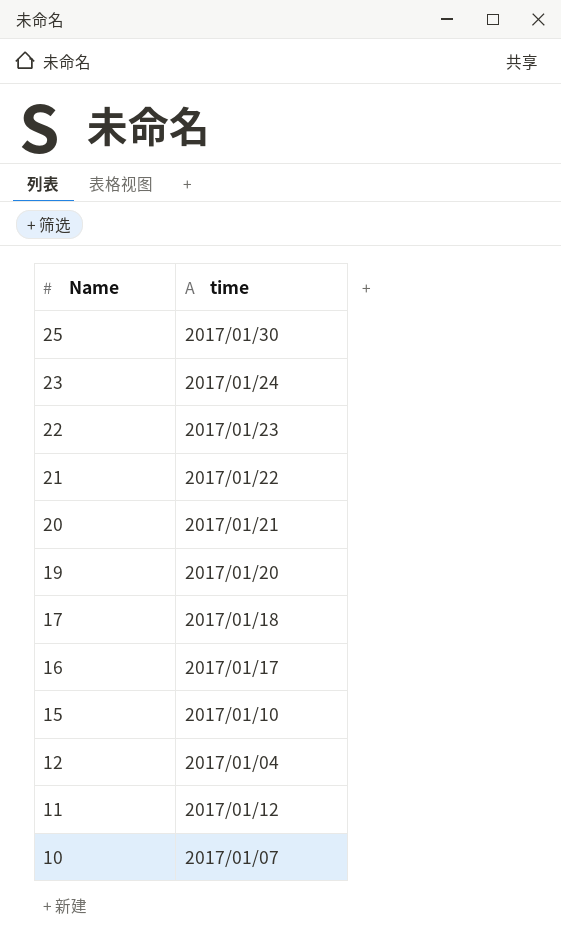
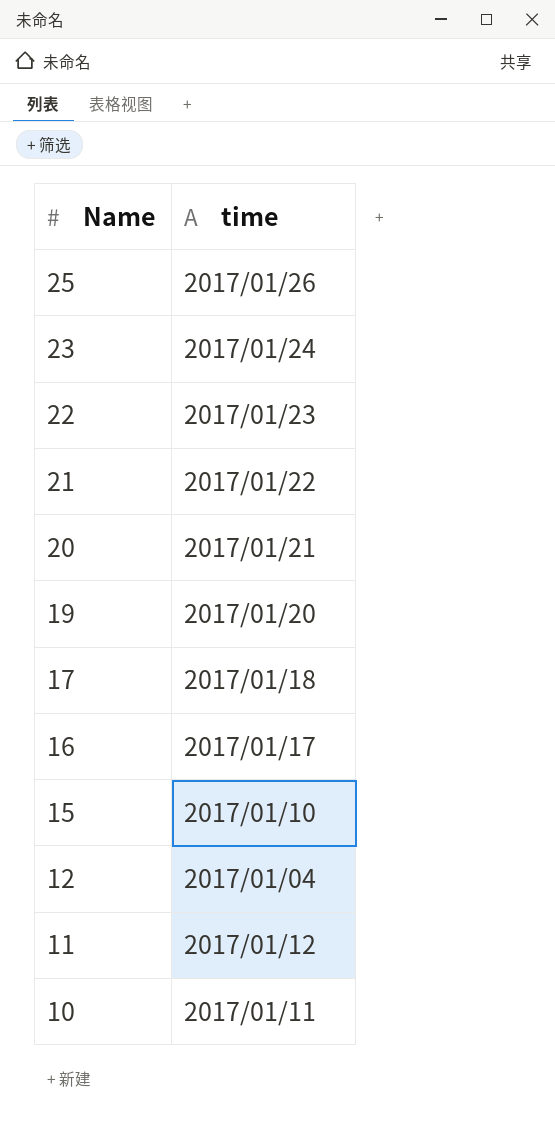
25 | time: 2017/01/30 -> 2017/01/26
10 | time: 2017/01/07 -> 2017/01/11

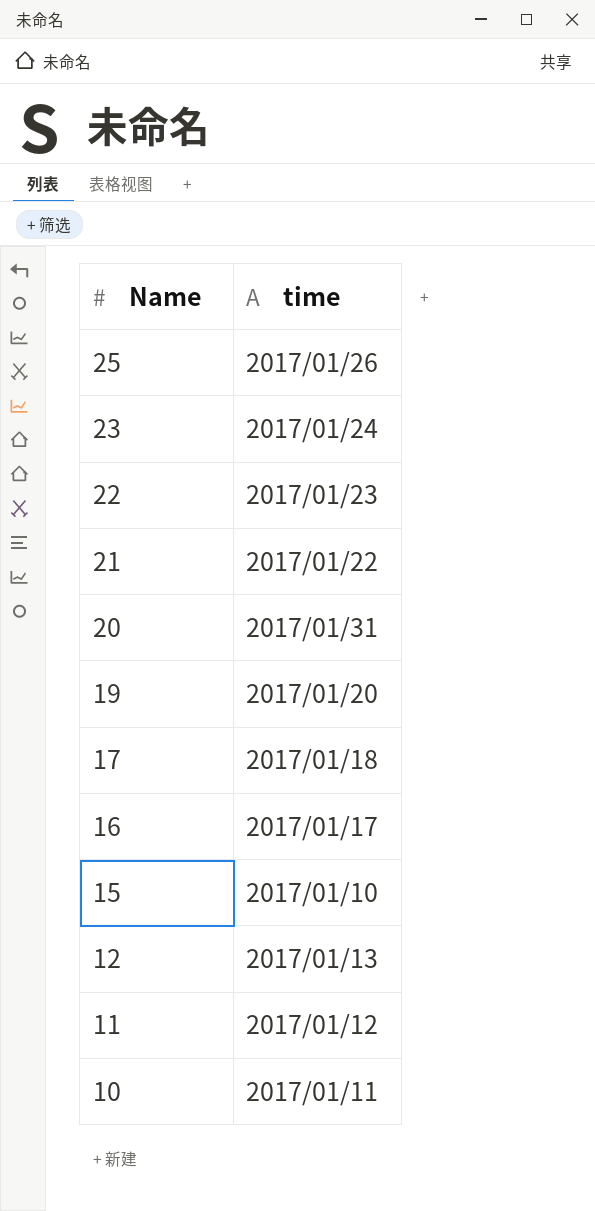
20 | time: 2017/01/21 -> 2017/01/31
12 | time: 2017/01/04 -> 2017/01/13

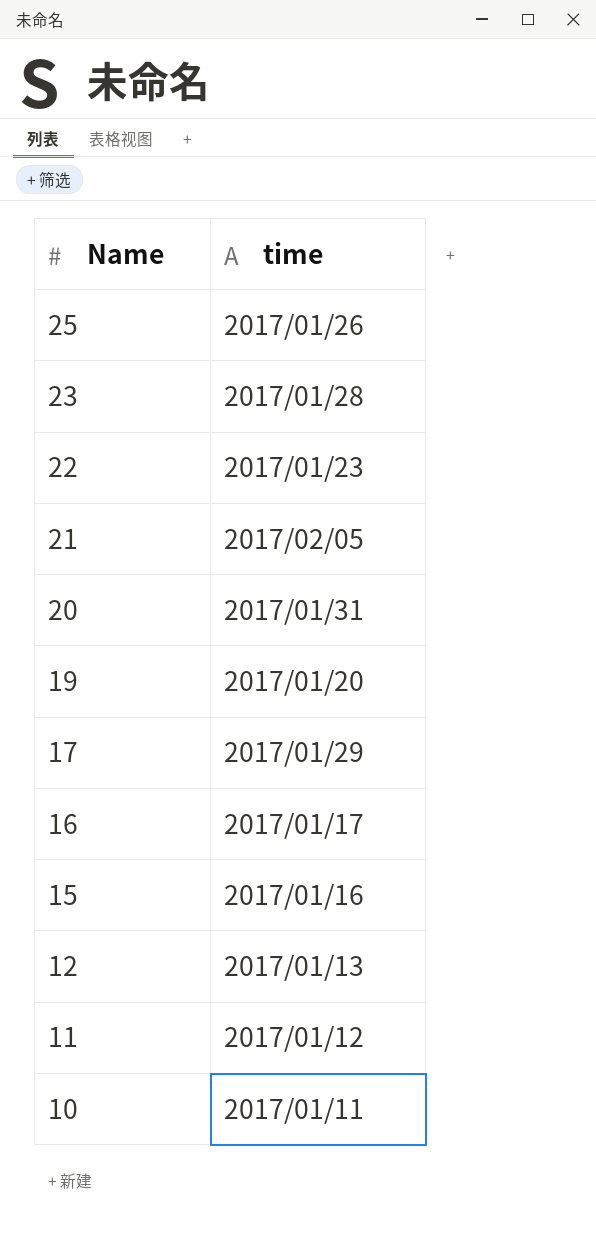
23 | time: 2017/01/24 -> 2017/01/28
21 | time: 2017/01/22 -> 2017/02/05
17 | time: 2017/01/18 -> 2017/01/29
15 | time: 2017/01/10 -> 2017/01/16

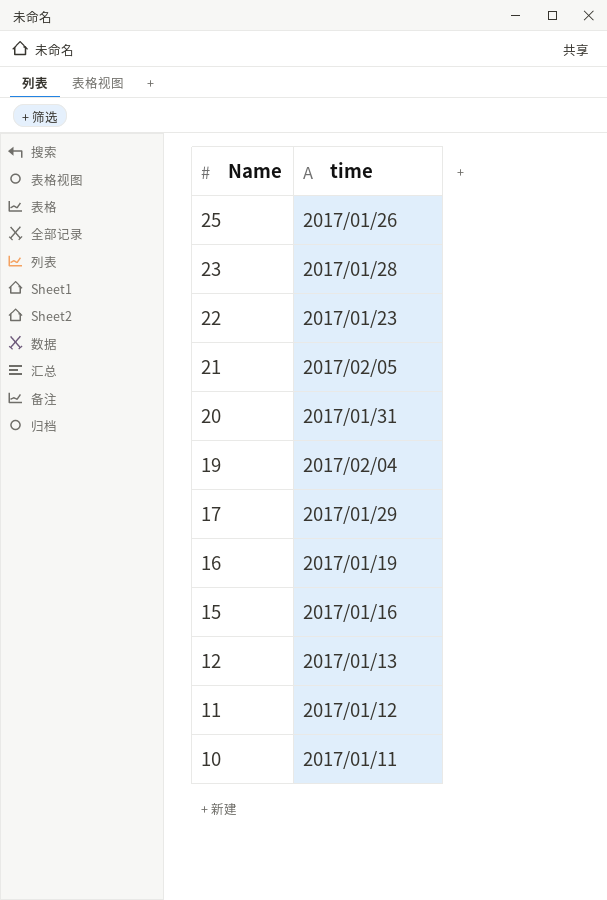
19 | time: 2017/01/20 -> 2017/02/04
16 | time: 2017/01/17 -> 2017/01/19

